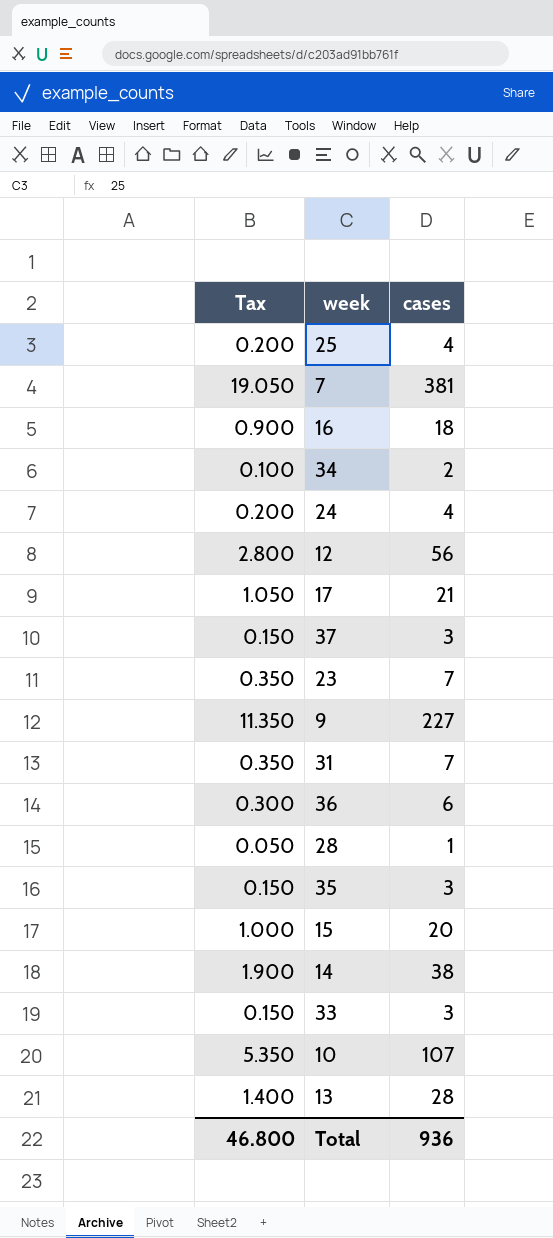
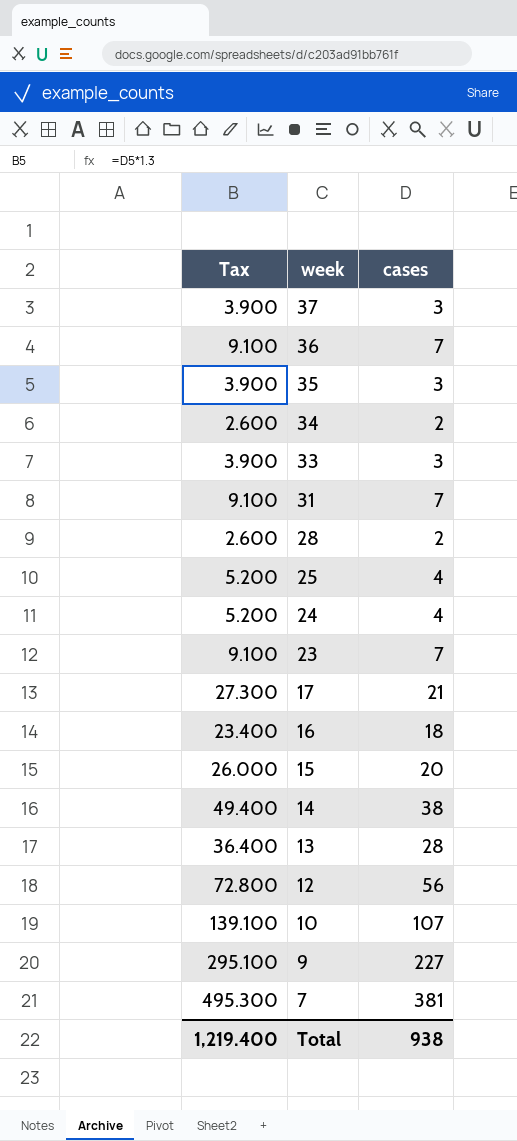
row order: none -> week descending
column Tax | formula: [cases] * 0.05 -> [cases] * 1.3
36 | cases: 6 -> 7
28 | cases: 1 -> 2
Total | Tax: 46.800 -> 1,219.400
Total | cases: 936 -> 938

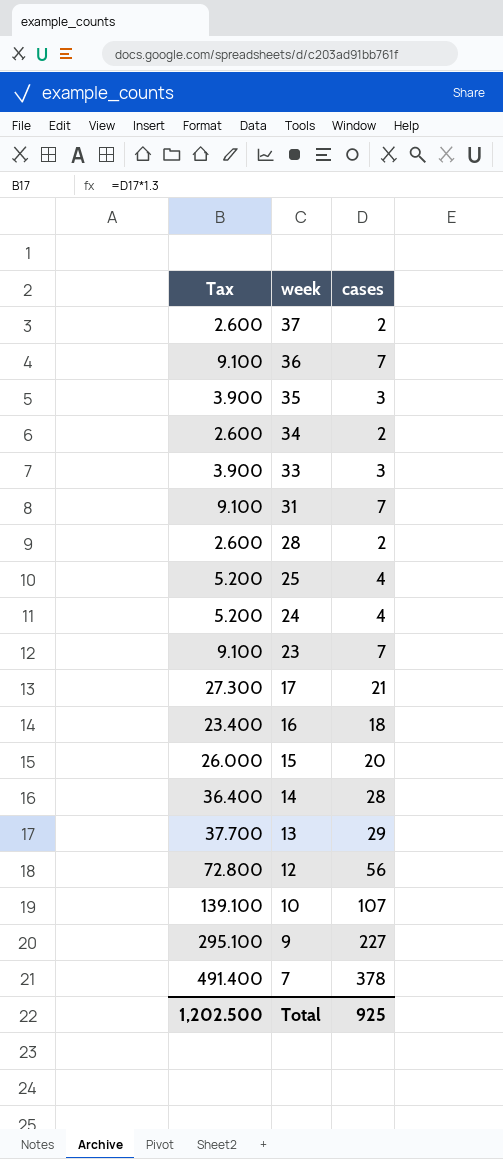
37 | Tax: 3.900 -> 2.600
37 | cases: 3 -> 2
14 | Tax: 49.400 -> 36.400
14 | cases: 38 -> 28
13 | Tax: 36.400 -> 37.700
13 | cases: 28 -> 29
7 | Tax: 495.300 -> 491.400
7 | cases: 381 -> 378
Total | Tax: 1,219.400 -> 1,202.500
Total | cases: 938 -> 925

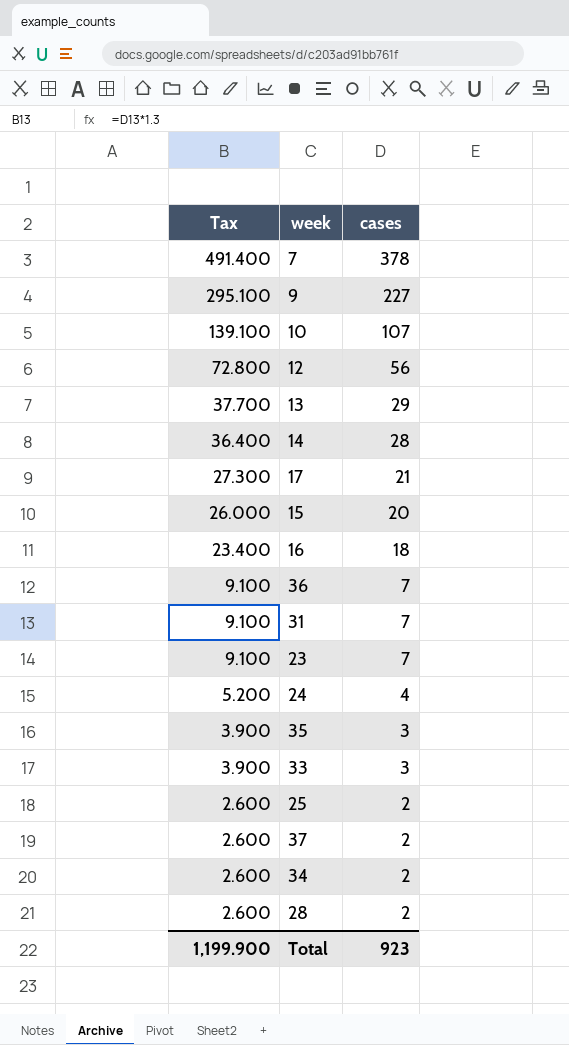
row order: week descending -> Tax descending
25 | Tax: 5.200 -> 2.600
25 | cases: 4 -> 2
Total | Tax: 1,202.500 -> 1,199.900
Total | cases: 925 -> 923

